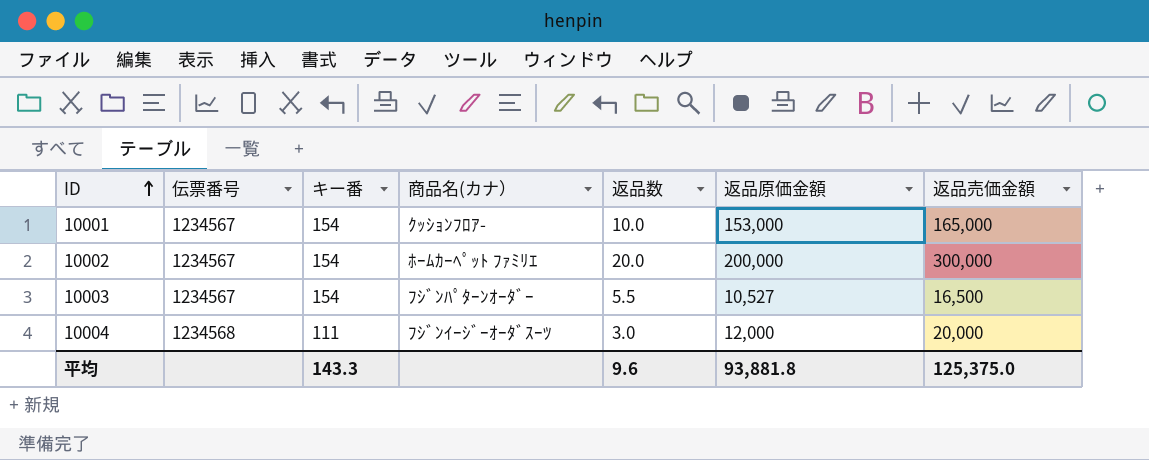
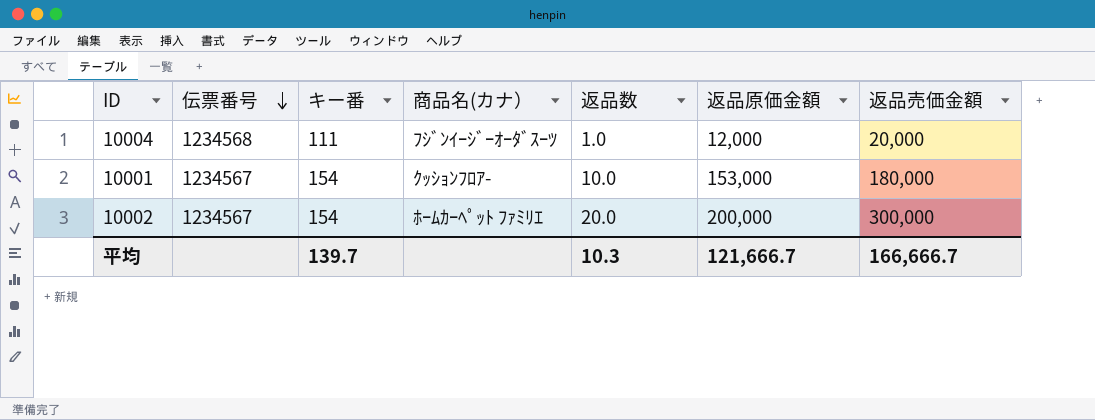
row order: ID ascending -> 伝票番号 descending
row 10003: 1234567 | 154 | ﾌｼﾞﾝﾊﾟﾀｰﾝｵｰﾀﾞｰ | 5.5 | 10,527 | 16,500 -> none
10004 | 返品数: 3.0 -> 1.0
10001 | 返品売価金額: 165,000 -> 180,000
平均 | キー番: 143.3 -> 139.7
平均 | 返品数: 9.6 -> 10.3
平均 | 返品原価金額: 93,881.8 -> 121,666.7
平均 | 返品売価金額: 125,375.0 -> 166,666.7

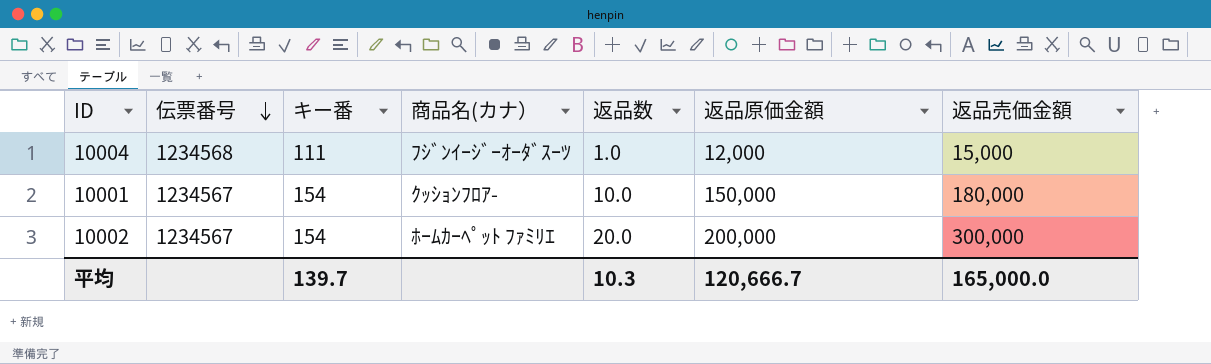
10004 | 返品売価金額: 20,000 -> 15,000
10001 | 返品原価金額: 153,000 -> 150,000
平均 | 返品原価金額: 121,666.7 -> 120,666.7
平均 | 返品売価金額: 166,666.7 -> 165,000.0

